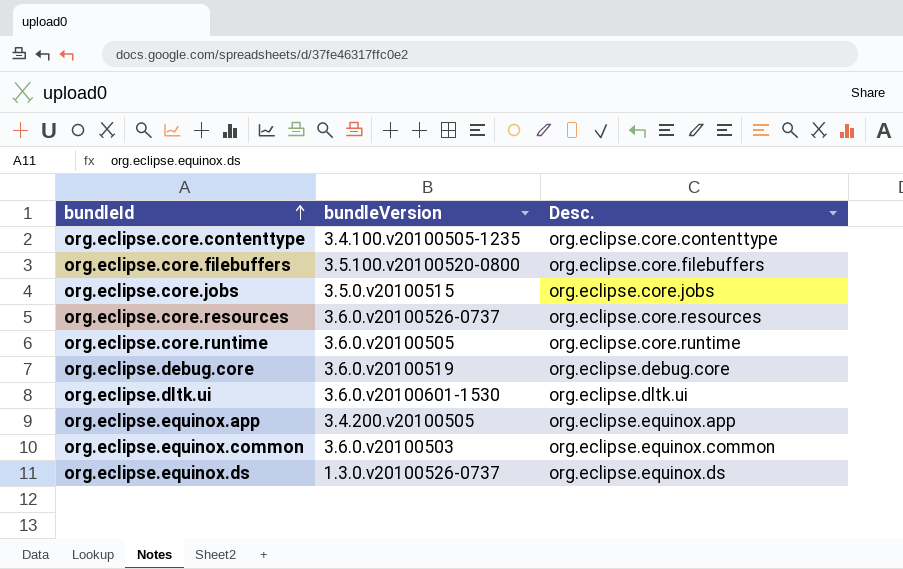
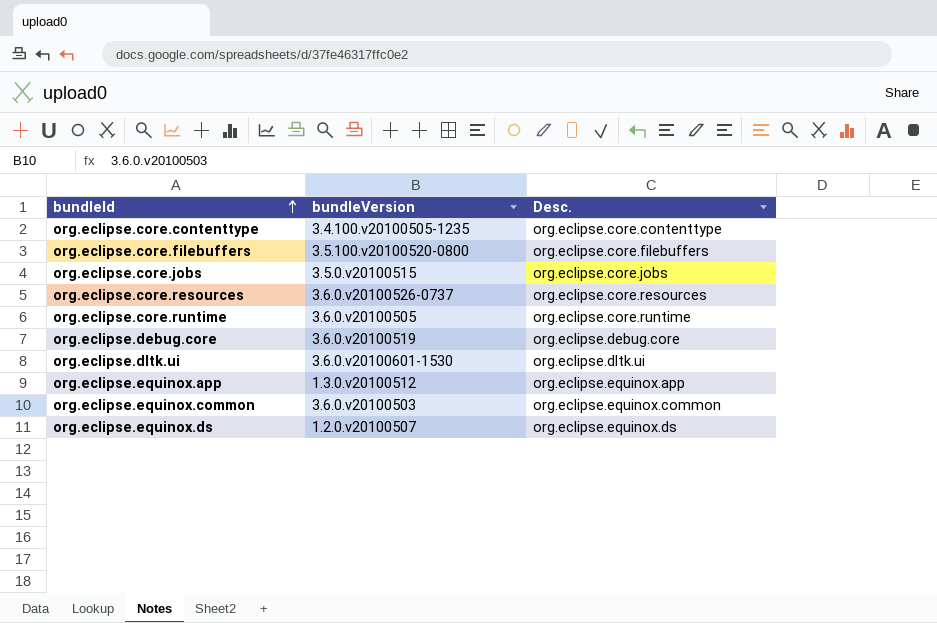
org.eclipse.equinox.app | bundleVersion: 3.4.200.v20100505 -> 1.3.0.v20100512
org.eclipse.equinox.ds | bundleVersion: 1.3.0.v20100526-0737 -> 1.2.0.v20100507

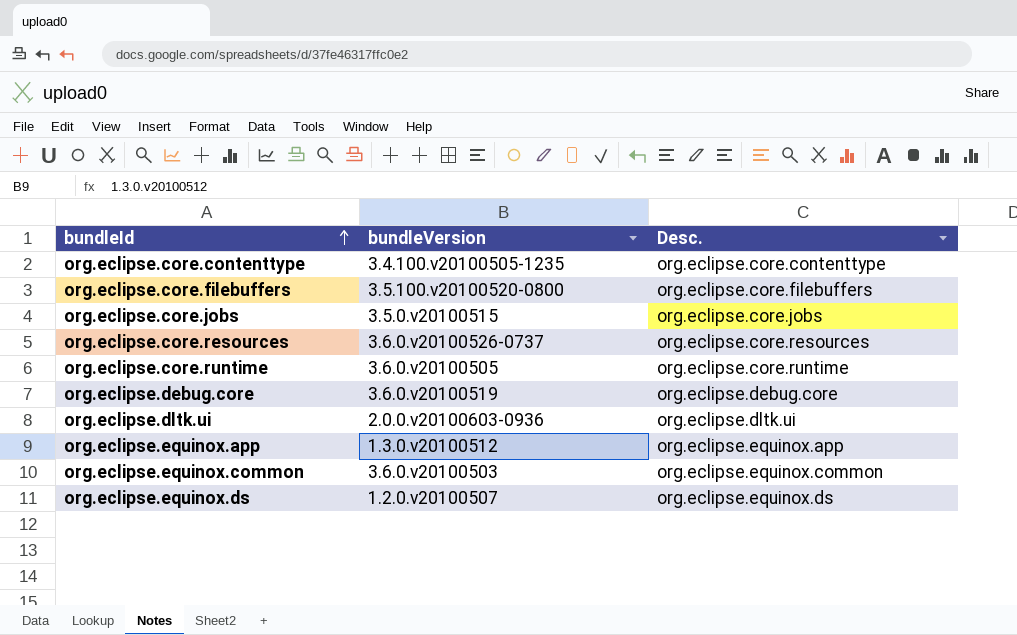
org.eclipse.dltk.ui | bundleVersion: 3.6.0.v20100601-1530 -> 2.0.0.v20100603-0936

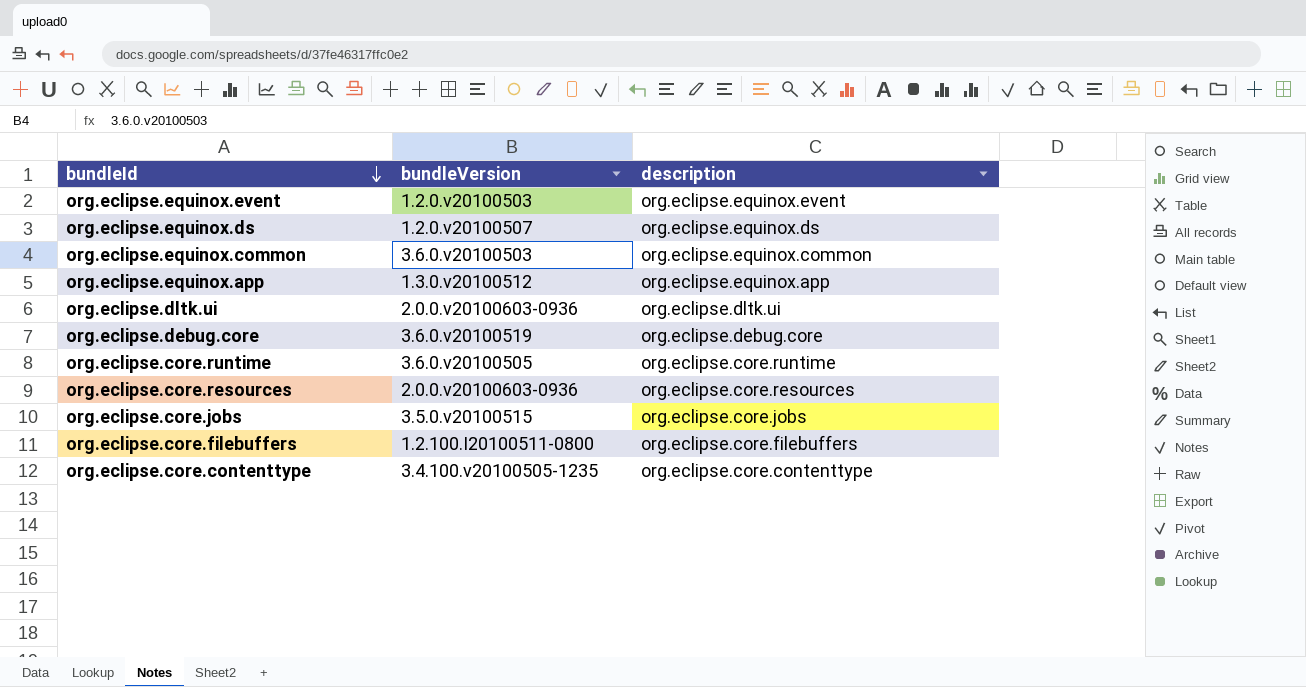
row order: bundleId ascending -> bundleId descending
column name: Desc. -> description
row org.eclipse.equinox.event: none -> 1.2.0.v20100503 | org.eclipse.equinox.event
org.eclipse.core.resources | bundleVersion: 3.6.0.v20100526-0737 -> 2.0.0.v20100603-0936
org.eclipse.core.filebuffers | bundleVersion: 3.5.100.v20100520-0800 -> 1.2.100.I20100511-0800

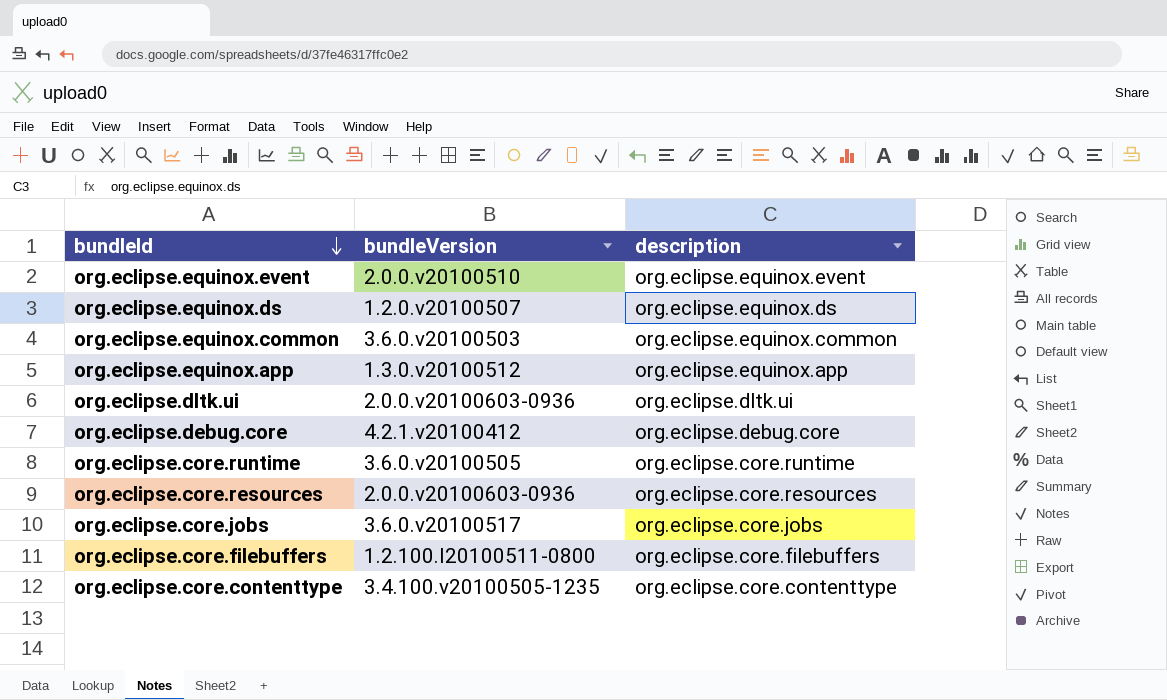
org.eclipse.equinox.event | bundleVersion: 1.2.0.v20100503 -> 2.0.0.v20100510
org.eclipse.debug.core | bundleVersion: 3.6.0.v20100519 -> 4.2.1.v20100412
org.eclipse.core.jobs | bundleVersion: 3.5.0.v20100515 -> 3.6.0.v20100517

